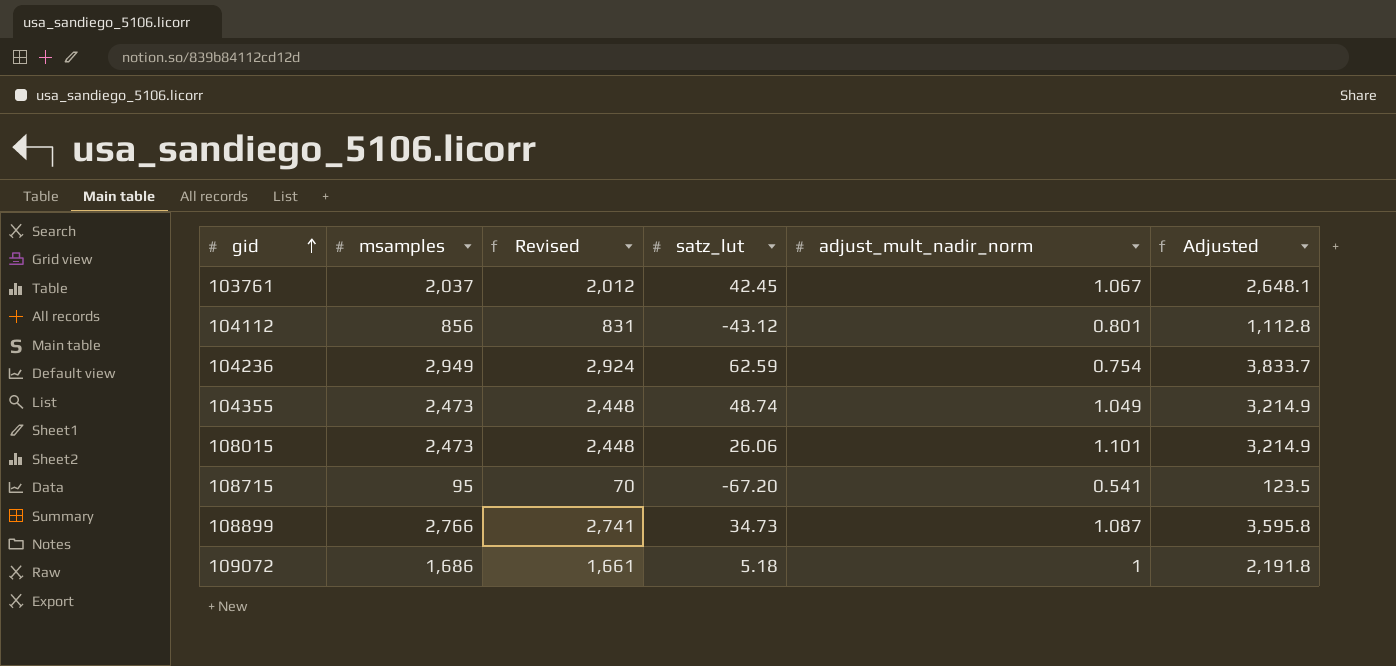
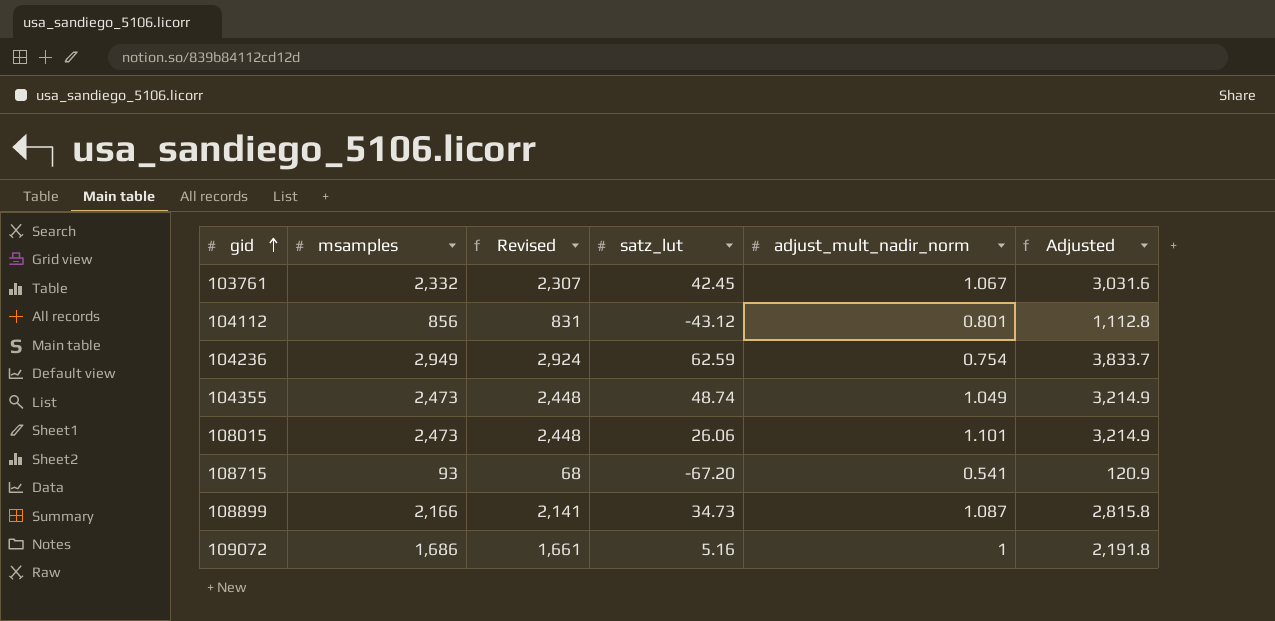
103761 | msamples: 2,037 -> 2,332
103761 | Revised: 2,012 -> 2,307
103761 | Adjusted: 2,648.1 -> 3,031.6
108715 | msamples: 95 -> 93
108715 | Revised: 70 -> 68
108715 | Adjusted: 123.5 -> 120.9
108899 | msamples: 2,766 -> 2,166
108899 | Revised: 2,741 -> 2,141
108899 | Adjusted: 3,595.8 -> 2,815.8
109072 | satz_lut: 5.18 -> 5.16

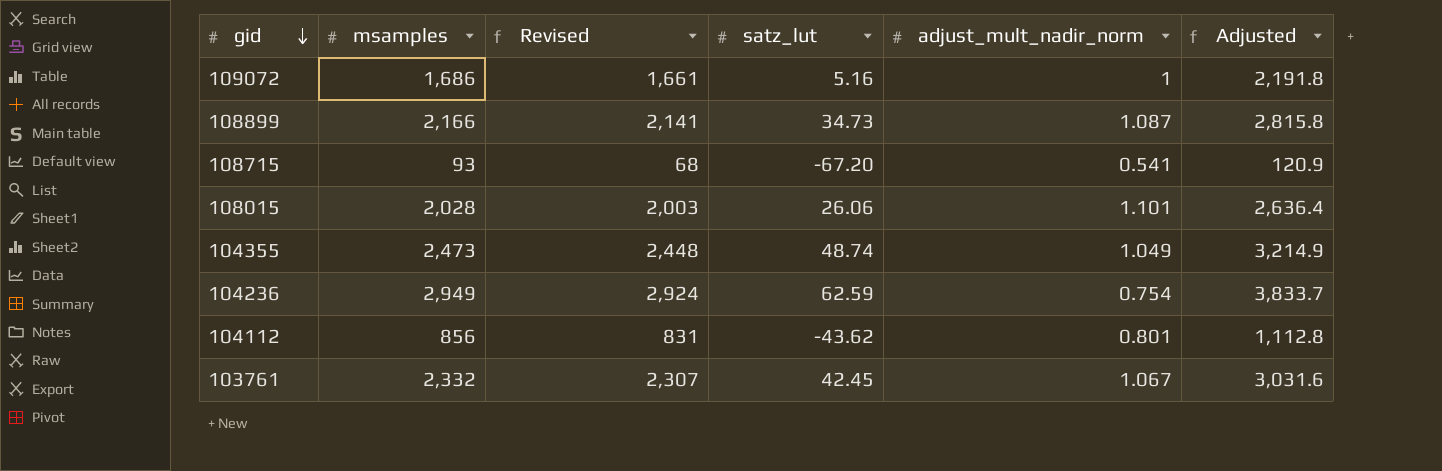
row order: gid ascending -> gid descending
108015 | msamples: 2,473 -> 2,028
108015 | Revised: 2,448 -> 2,003
108015 | Adjusted: 3,214.9 -> 2,636.4
104112 | satz_lut: -43.12 -> -43.62

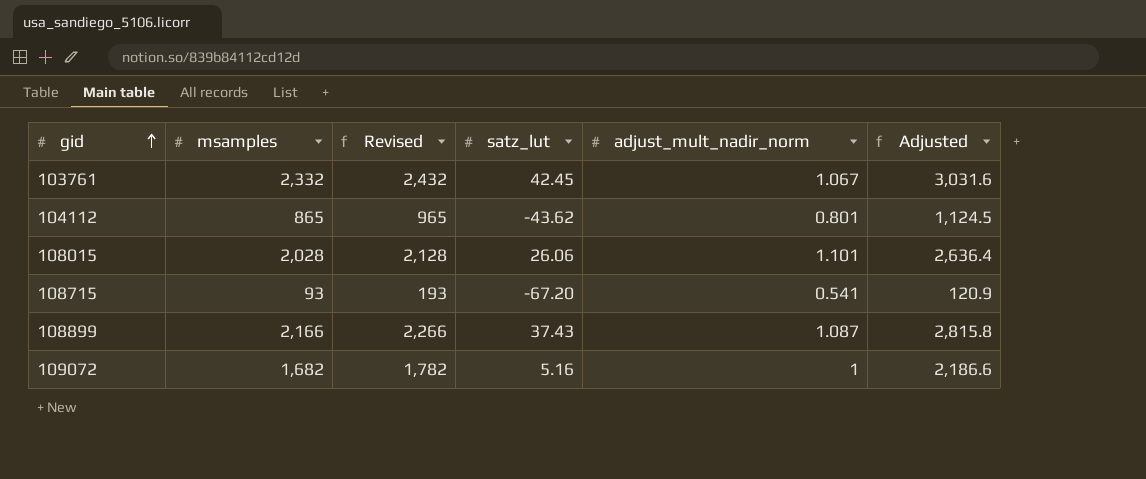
row order: gid descending -> gid ascending
column Revised | formula: [msamples] - 25 -> [msamples] + 100
row 104355: 2,473 | 2,448 | 48.74 | 1.049 | 3,214.9 -> none
row 104236: 2,949 | 2,924 | 62.59 | 0.754 | 3,833.7 -> none
104112 | msamples: 856 -> 865
104112 | Adjusted: 1,112.8 -> 1,124.5
108899 | satz_lut: 34.73 -> 37.43
109072 | msamples: 1,686 -> 1,682
109072 | Adjusted: 2,191.8 -> 2,186.6

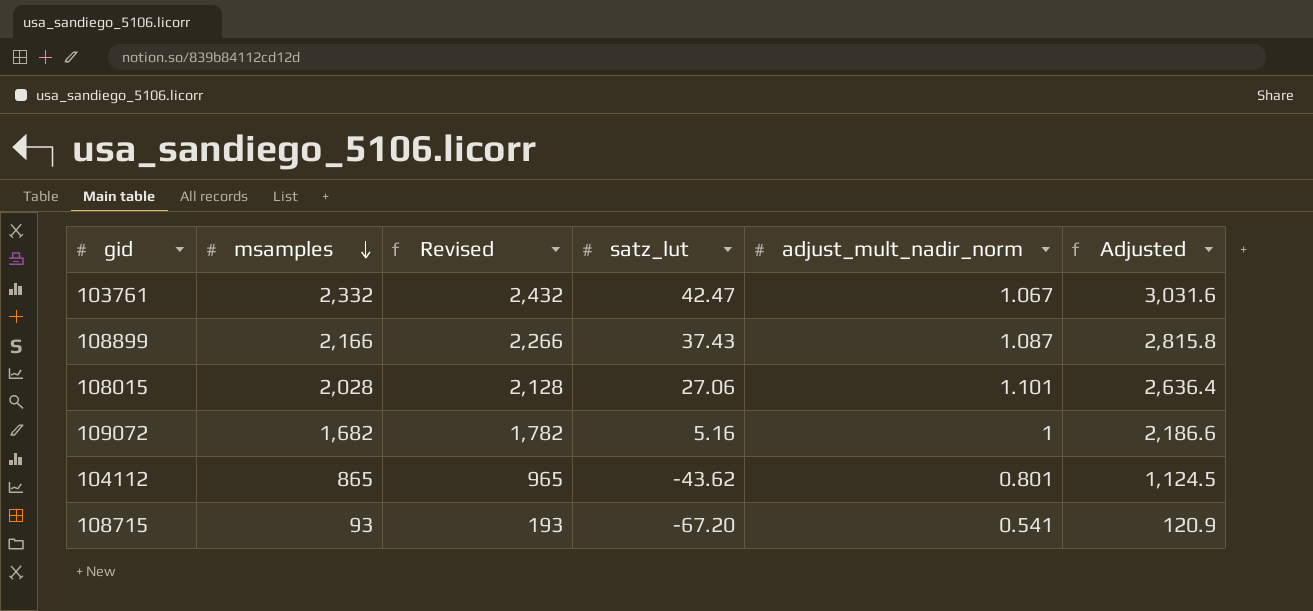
row order: gid ascending -> msamples descending
103761 | satz_lut: 42.45 -> 42.47
108015 | satz_lut: 26.06 -> 27.06

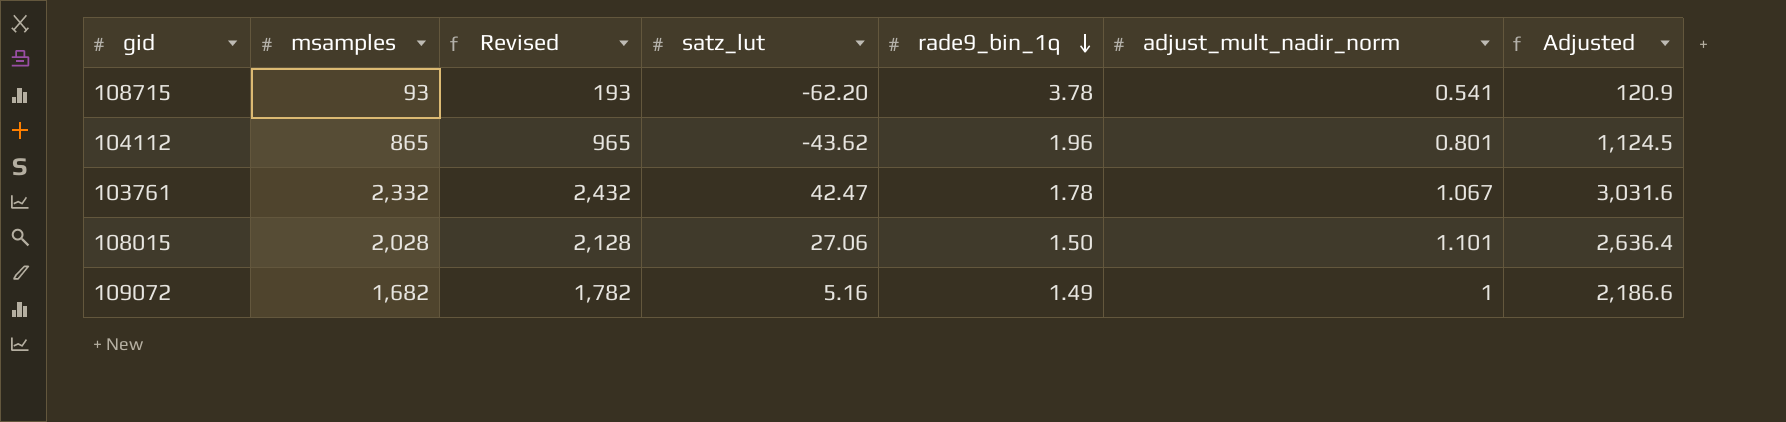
row order: msamples descending -> rade9_bin_1q descending
column rade9_bin_1q | position: none -> 5
row 108899: 2,166 | 2,266 | 37.43 | 1.087 | 2,815.8 -> none
108715 | satz_lut: -67.20 -> -62.20

